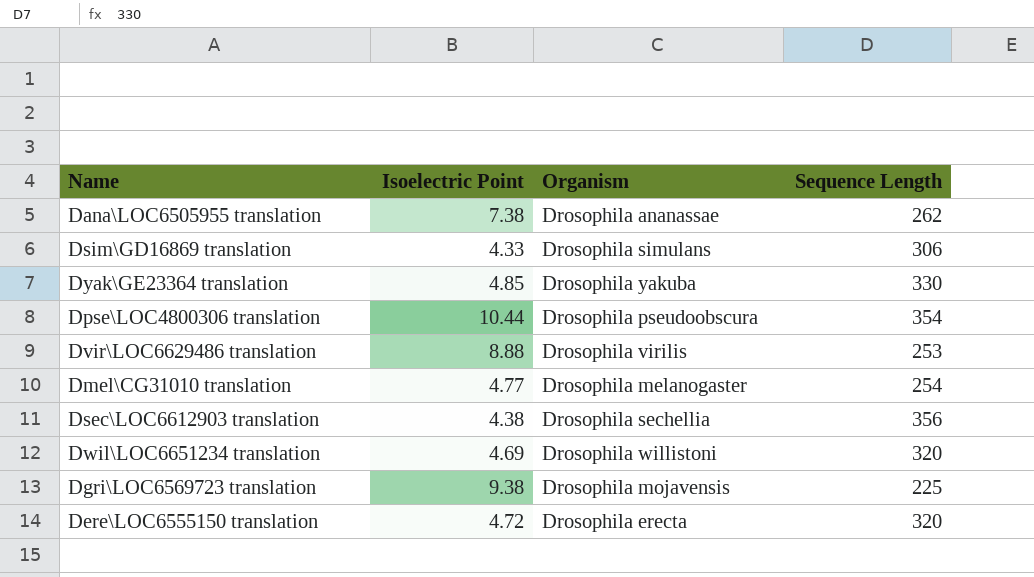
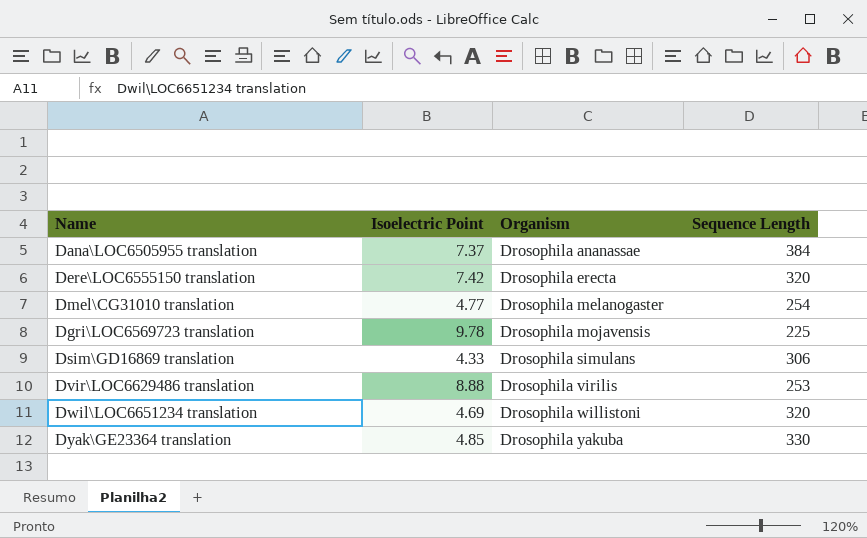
row order: none -> Organism ascending
row Dpse\LOC4800306 translation: 10.44 | Drosophila pseudoobscura | 354 -> none
row Dsec\LOC6612903 translation: 4.38 | Drosophila sechellia | 356 -> none
Dana\LOC6505955 translation | Isoelectric Point: 7.38 -> 7.37
Dana\LOC6505955 translation | Sequence Length: 262 -> 384
Dere\LOC6555150 translation | Isoelectric Point: 4.72 -> 7.42
Dgri\LOC6569723 translation | Isoelectric Point: 9.38 -> 9.78

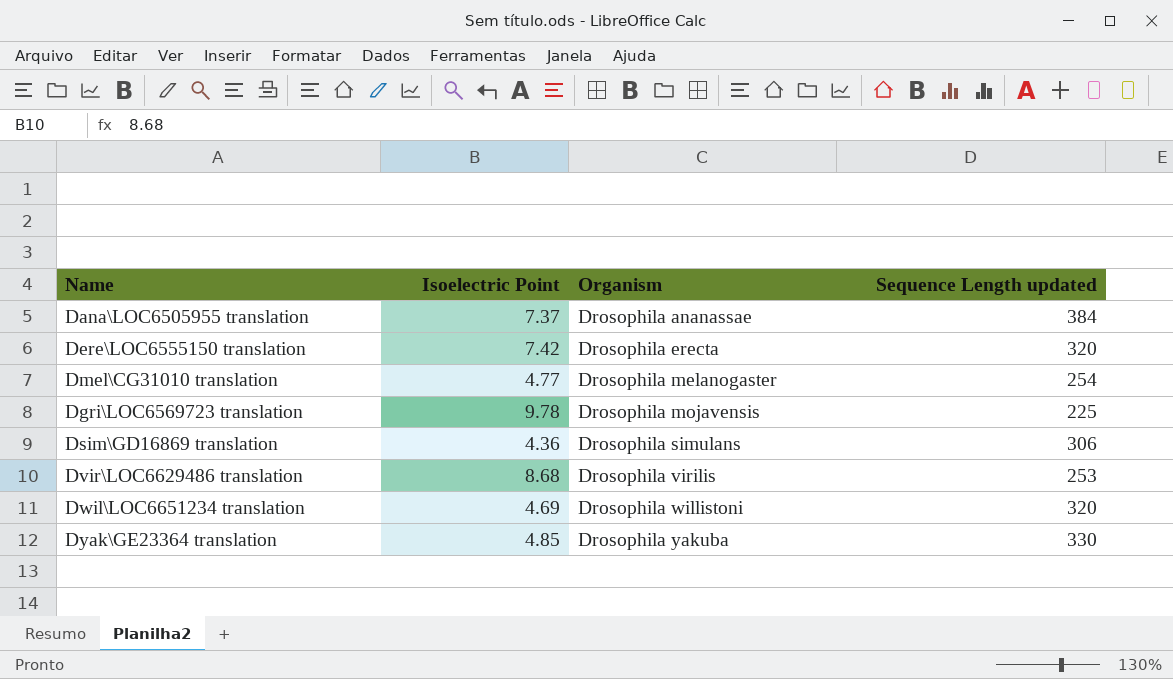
column name: Sequence Length -> Sequence Length updated
Dsim\GD16869 translation | Isoelectric Point: 4.33 -> 4.36
Dvir\LOC6629486 translation | Isoelectric Point: 8.88 -> 8.68

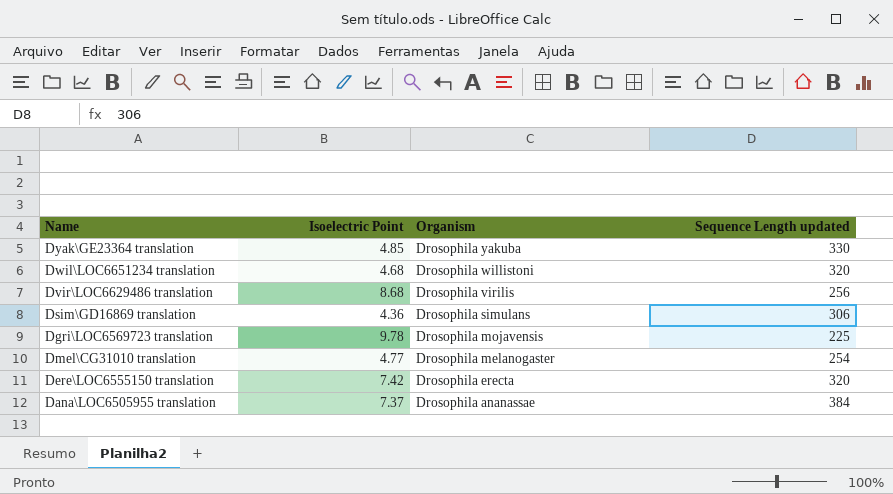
row order: Organism ascending -> Organism descending
Dwil\LOC6651234 translation | Isoelectric Point: 4.69 -> 4.68
Dvir\LOC6629486 translation | Sequence Length updated: 253 -> 256

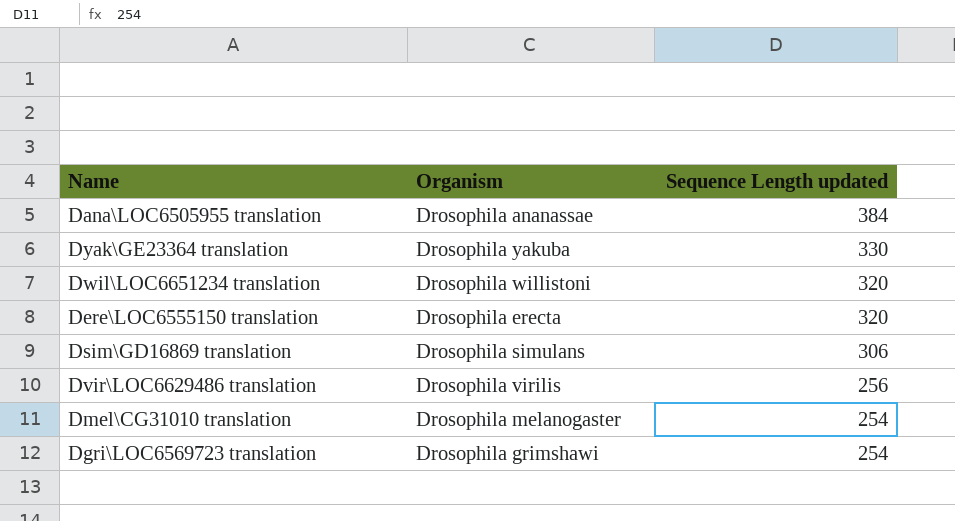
row order: Organism descending -> Sequence Length updated descending
column Isoelectric Point | position: 2 -> none
Dgri\LOC6569723 translation | Organism: Drosophila mojavensis -> Drosophila grimshawi
Dgri\LOC6569723 translation | Sequence Length updated: 225 -> 254

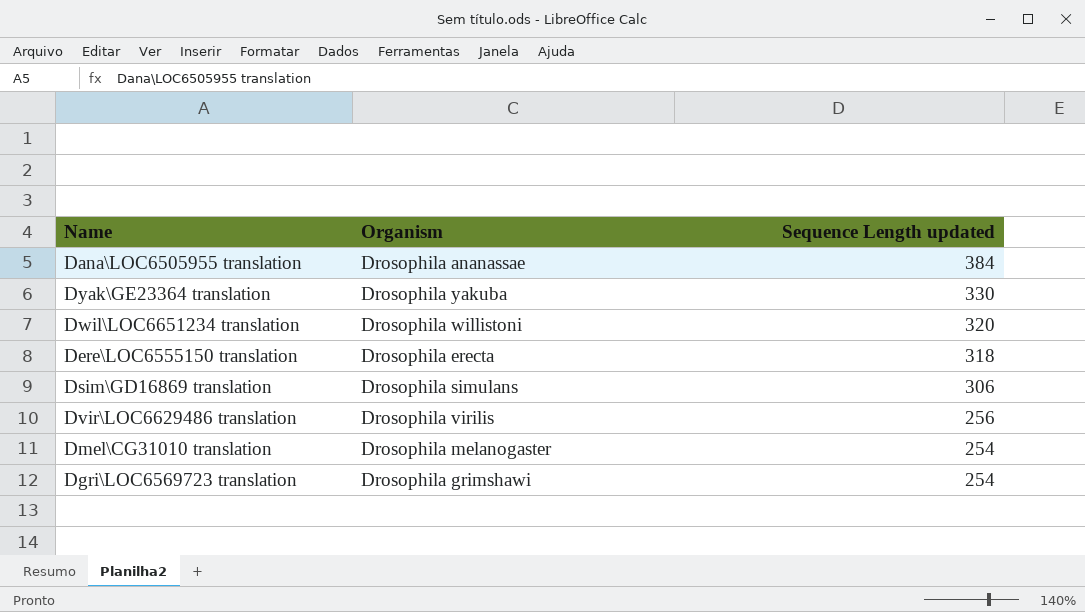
Dere\LOC6555150 translation | Sequence Length updated: 320 -> 318

